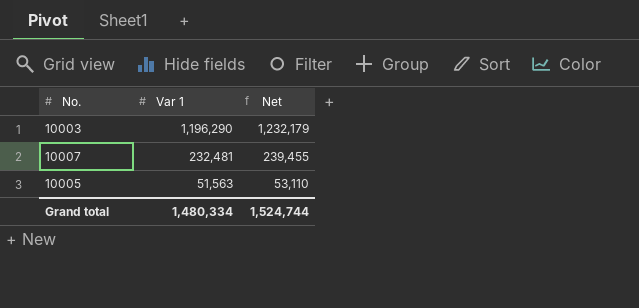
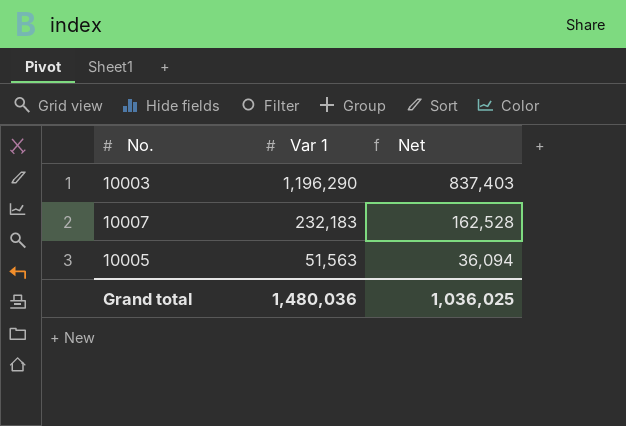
column Net | formula: [Var 1] * 1.03 -> [Var 1] * 0.7
10007 | Var 1: 232,481 -> 232,183
Grand total | Var 1: 1,480,334 -> 1,480,036
Grand total | Net: 1,524,744 -> 1,036,025

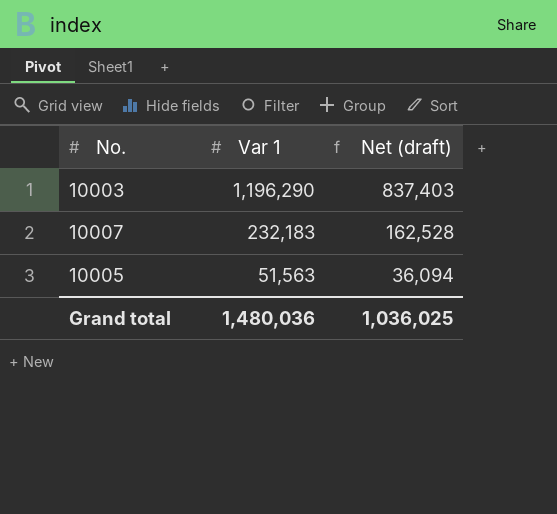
column name: Net -> Net (draft)

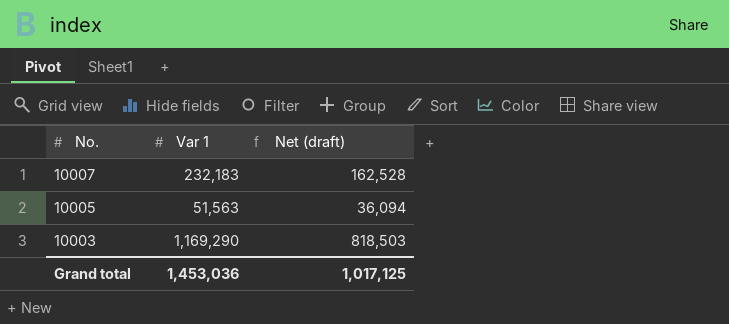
row order: Var 1 descending -> No. descending
10003 | Var 1: 1,196,290 -> 1,169,290
10003 | Net (draft): 837,403 -> 818,503
Grand total | Var 1: 1,480,036 -> 1,453,036
Grand total | Net (draft): 1,036,025 -> 1,017,125

